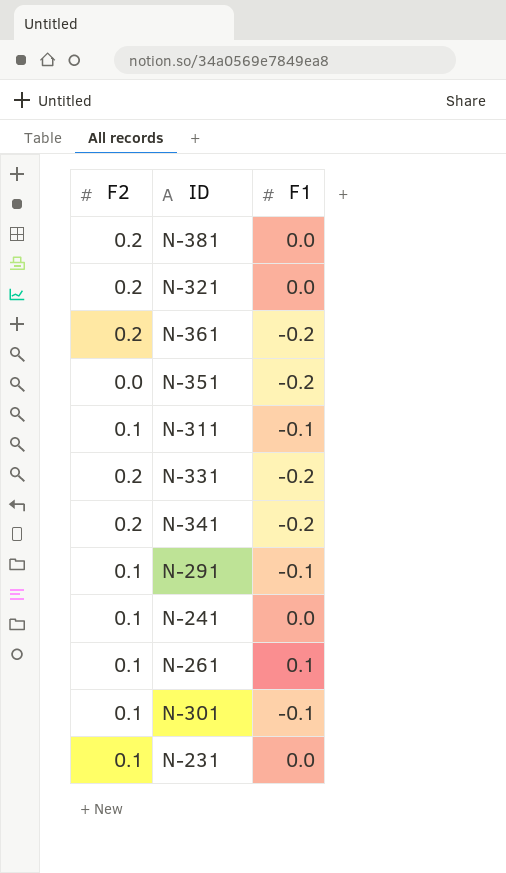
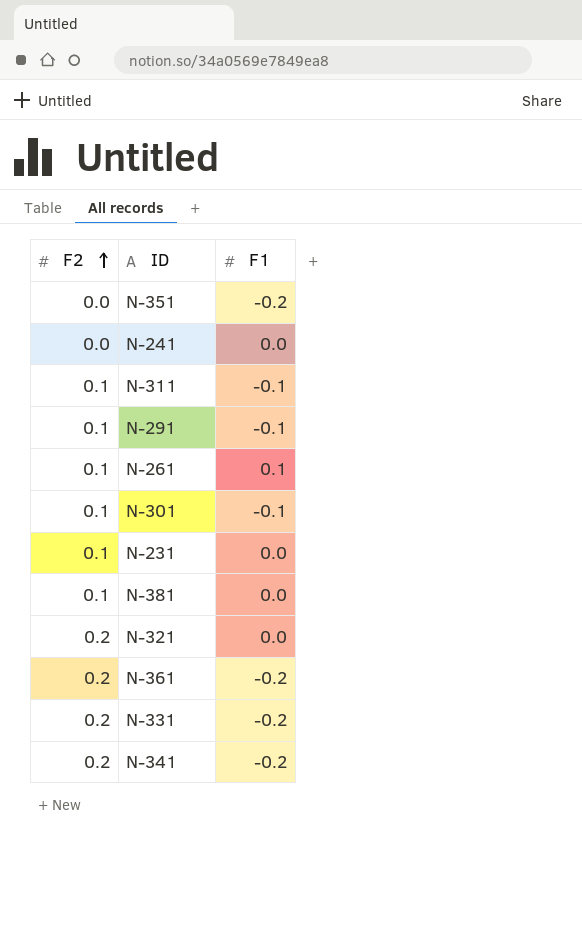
row order: none -> F2 ascending
N-241 | F2: 0.1 -> 0.0
N-381 | F2: 0.2 -> 0.1

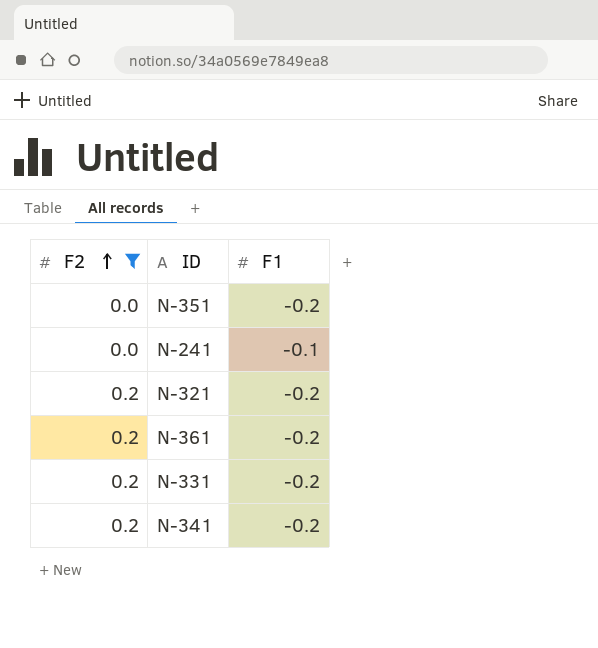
filter: none -> F2 != 0.1
N-241 | F1: 0.0 -> -0.1
N-321 | F1: 0.0 -> -0.2

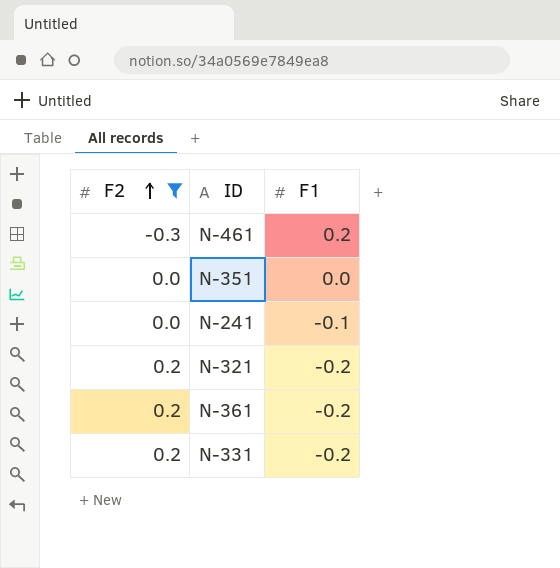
row N-341: 0.2 | -0.2 -> none
row N-461: none -> -0.3 | 0.2
N-351 | F1: -0.2 -> 0.0

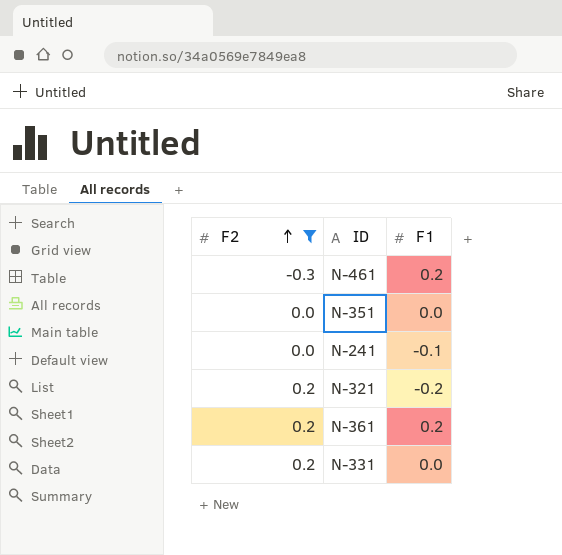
N-361 | F1: -0.2 -> 0.2
N-331 | F1: -0.2 -> 0.0

